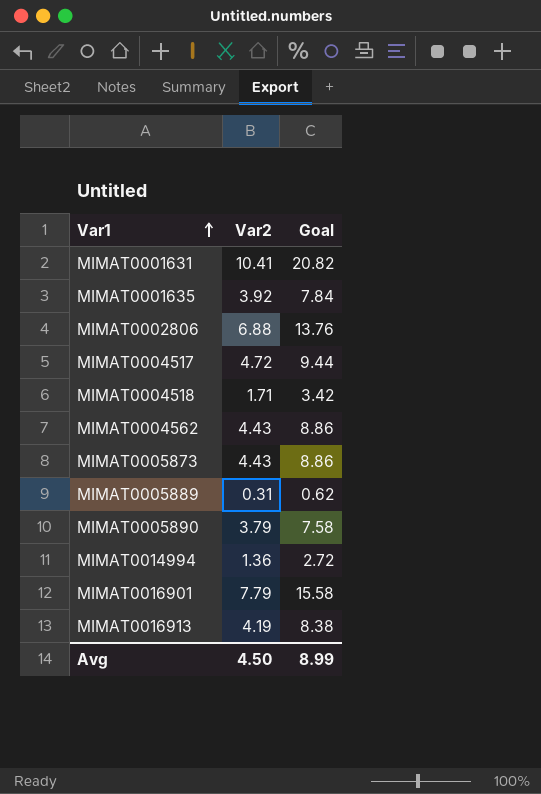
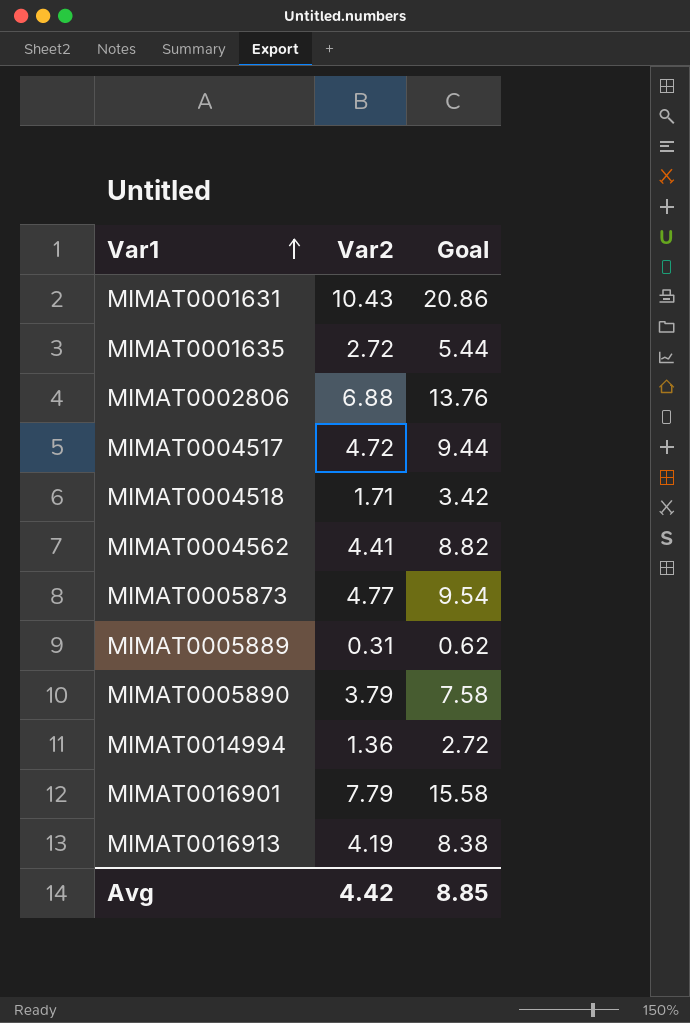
MIMAT0001631 | Var2: 10.41 -> 10.43
MIMAT0001631 | Goal: 20.82 -> 20.86
MIMAT0001635 | Var2: 3.92 -> 2.72
MIMAT0001635 | Goal: 7.84 -> 5.44
MIMAT0004562 | Var2: 4.43 -> 4.41
MIMAT0004562 | Goal: 8.86 -> 8.82
MIMAT0005873 | Var2: 4.43 -> 4.77
MIMAT0005873 | Goal: 8.86 -> 9.54
Avg | Var2: 4.50 -> 4.42
Avg | Goal: 8.99 -> 8.85

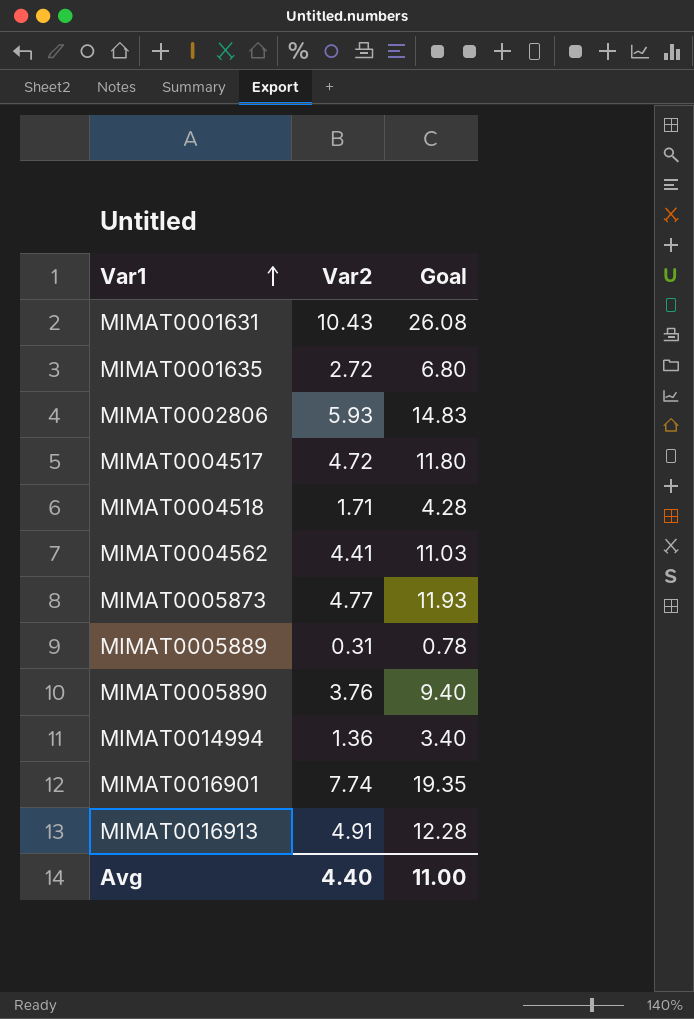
column Goal | formula: [Var2] * 2 -> [Var2] * 2.5
MIMAT0002806 | Var2: 6.88 -> 5.93
MIMAT0005890 | Var2: 3.79 -> 3.76
MIMAT0016901 | Var2: 7.79 -> 7.74
MIMAT0016913 | Var2: 4.19 -> 4.91
Avg | Var2: 4.42 -> 4.40
Avg | Goal: 8.85 -> 11.00

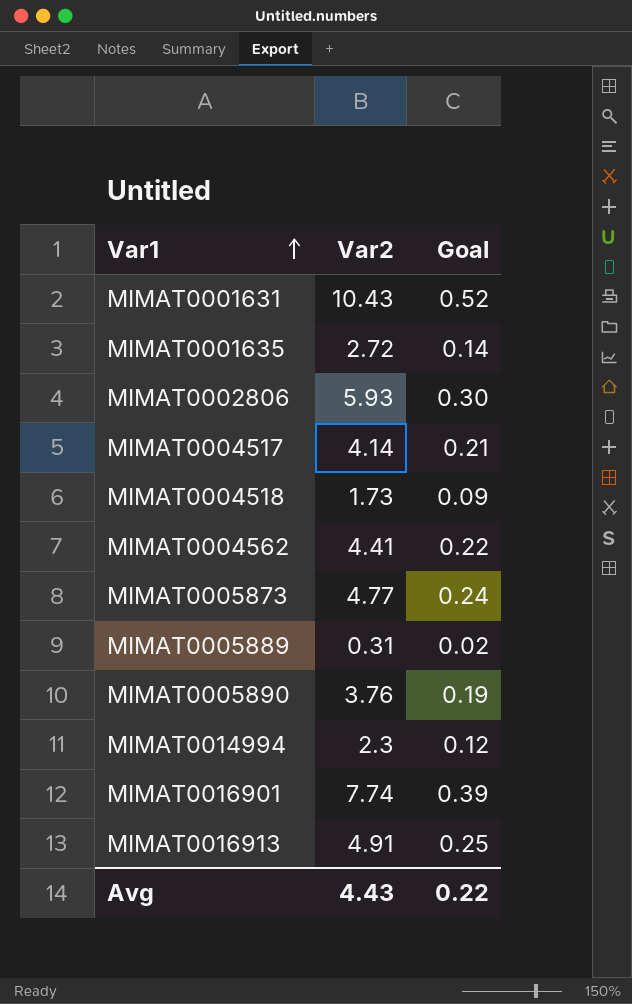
column Goal | formula: [Var2] * 2.5 -> [Var2] * 0.05
MIMAT0004517 | Var2: 4.72 -> 4.14
MIMAT0004518 | Var2: 1.71 -> 1.73
MIMAT0014994 | Var2: 1.36 -> 2.3
Avg | Var2: 4.40 -> 4.43
Avg | Goal: 11.00 -> 0.22

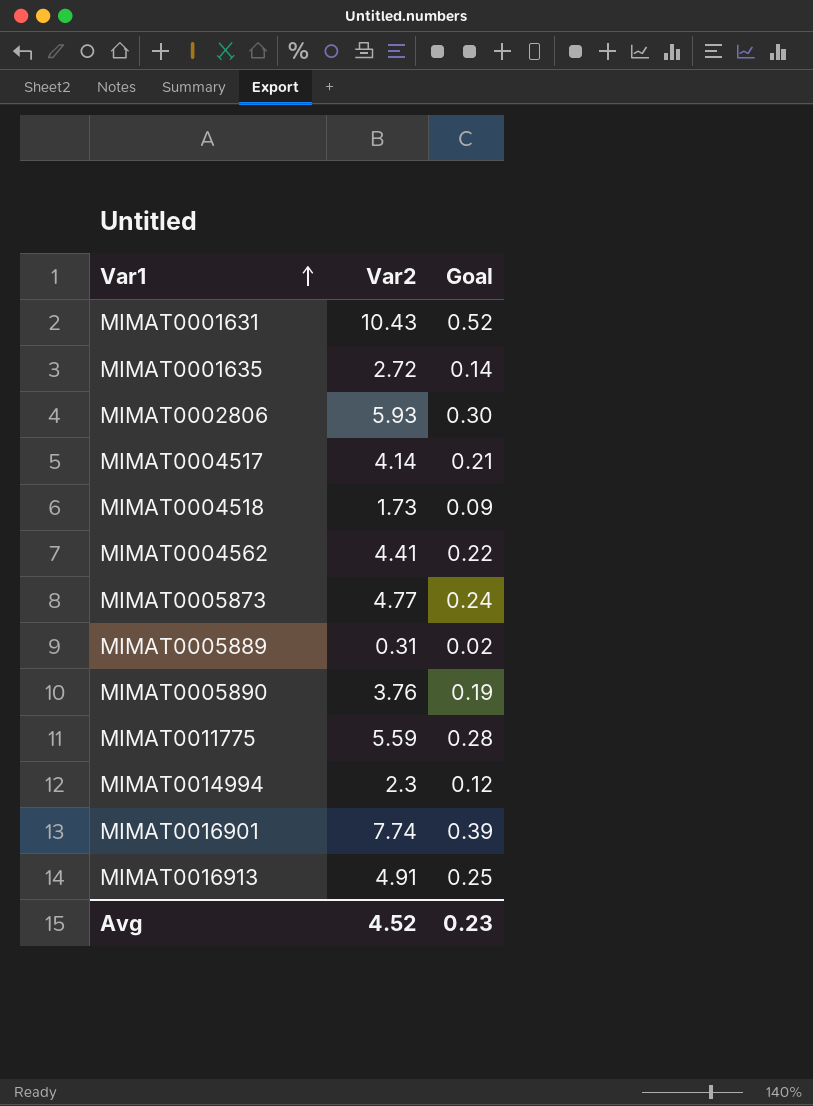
row MIMAT0011775: none -> 5.59 | 0.28
Avg | Var2: 4.43 -> 4.52
Avg | Goal: 0.22 -> 0.23

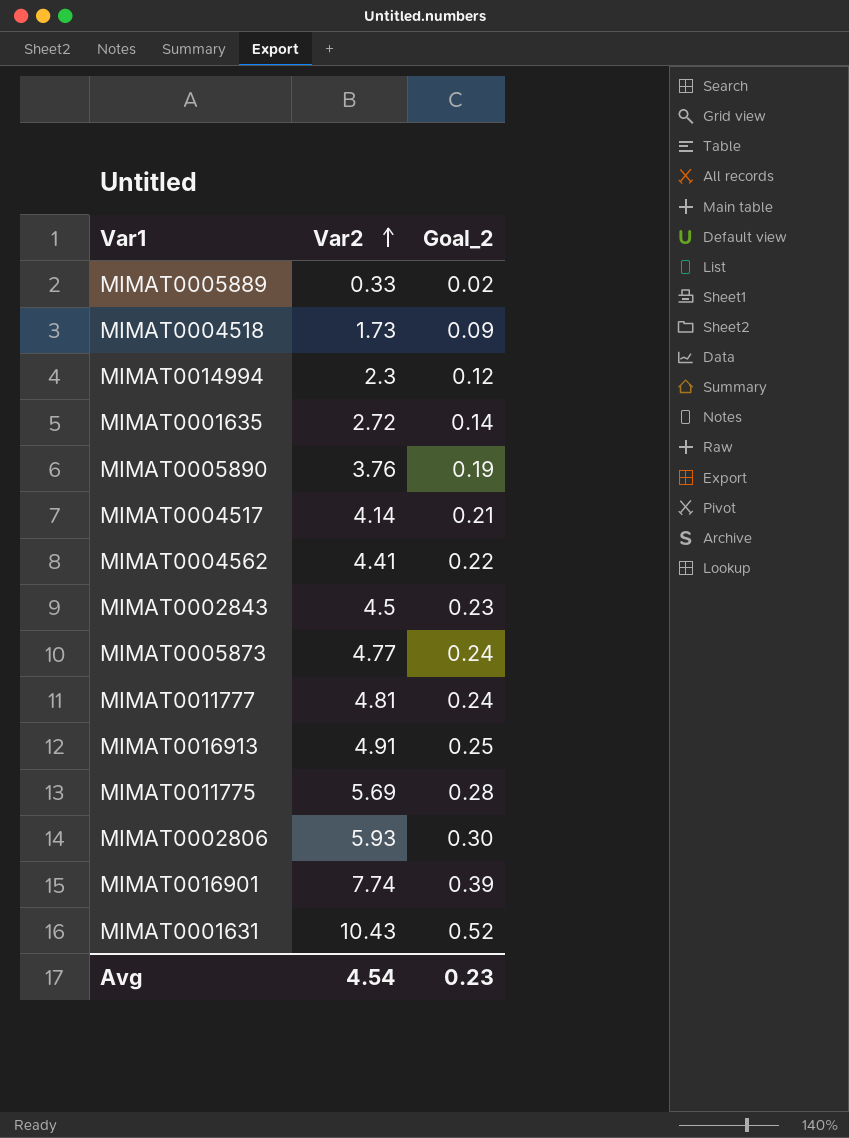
row order: Var1 ascending -> Var2 ascending
column name: Goal -> Goal_2
MIMAT0005889 | Var2: 0.31 -> 0.33
row MIMAT0002843: none -> 4.5 | 0.23
row MIMAT0011777: none -> 4.81 | 0.24
MIMAT0011775 | Var2: 5.59 -> 5.69
Avg | Var2: 4.52 -> 4.54

